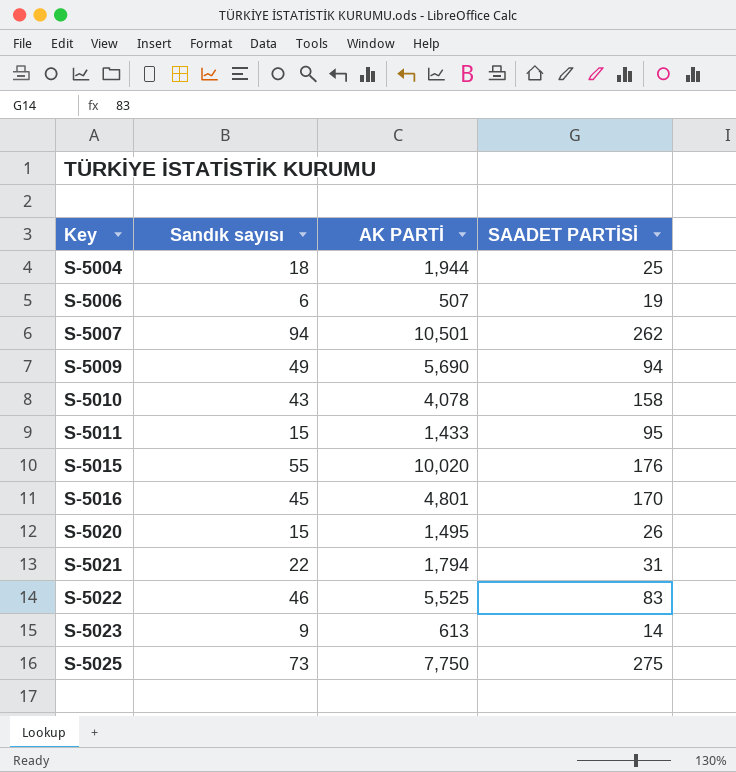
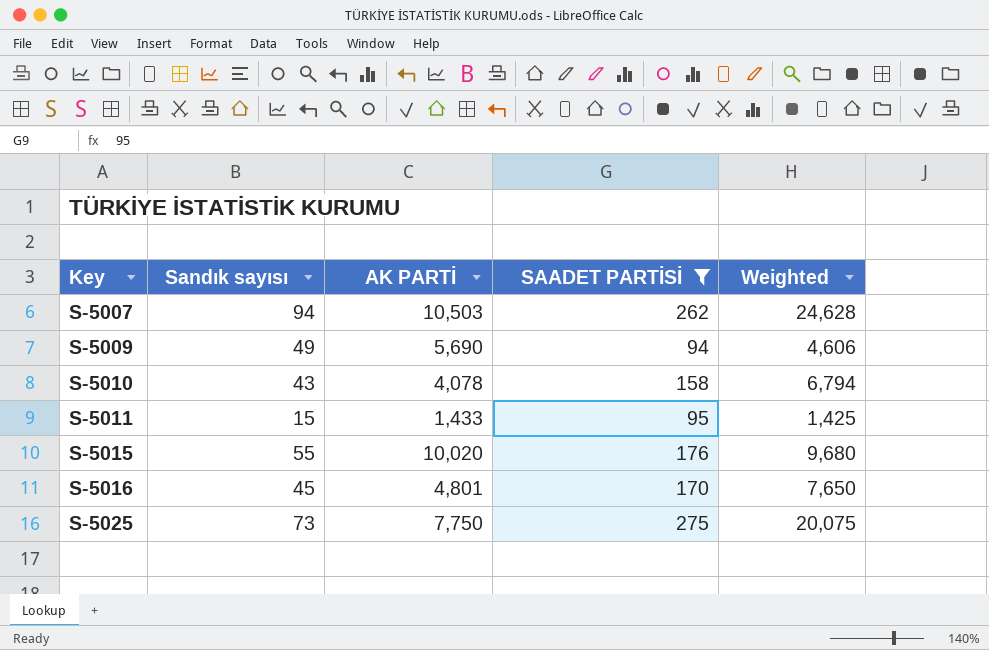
filter: none -> SAADET PARTİSİ >= 94
column Weighted | formula: none -> [Sandık sayısı] * [SAADET PARTİSİ]
S-5007 | AK PARTİ: 10,501 -> 10,503

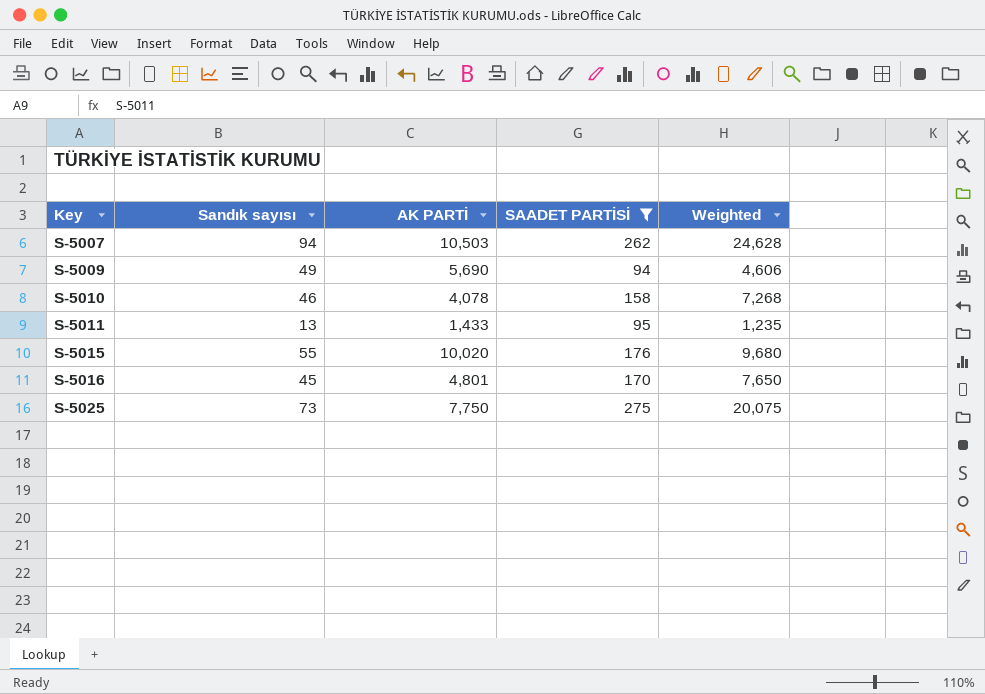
S-5010 | Sandık sayısı: 43 -> 46
S-5010 | Weighted: 6,794 -> 7,268
S-5011 | Sandık sayısı: 15 -> 13
S-5011 | Weighted: 1,425 -> 1,235

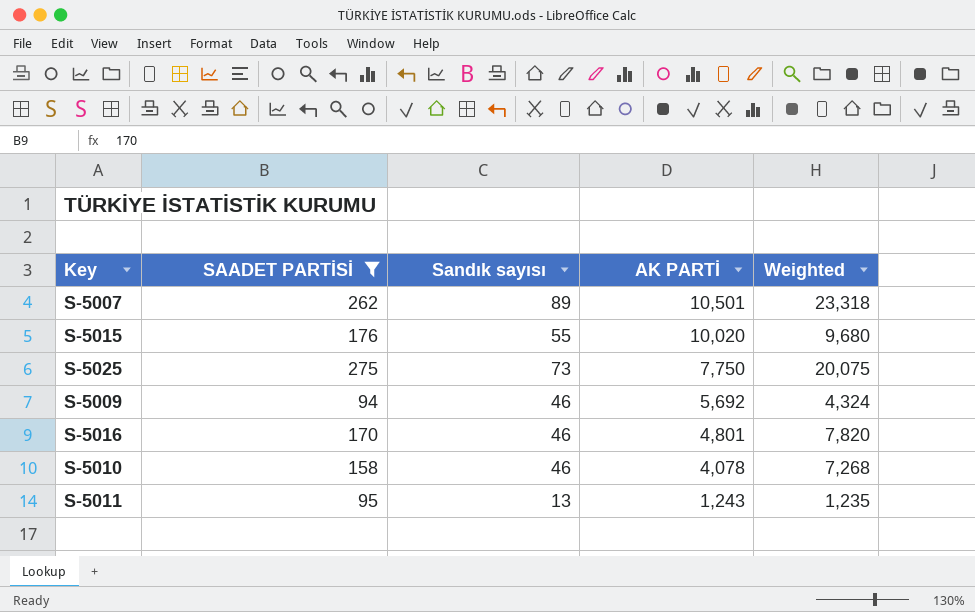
row order: Key ascending -> AK PARTİ descending
column SAADET PARTİSİ | position: 4 -> 2
S-5007 | Sandık sayısı: 94 -> 89
S-5007 | AK PARTİ: 10,503 -> 10,501
S-5007 | Weighted: 24,628 -> 23,318
S-5009 | Sandık sayısı: 49 -> 46
S-5009 | AK PARTİ: 5,690 -> 5,692
S-5009 | Weighted: 4,606 -> 4,324
S-5016 | Sandık sayısı: 45 -> 46
S-5016 | Weighted: 7,650 -> 7,820
S-5011 | AK PARTİ: 1,433 -> 1,243

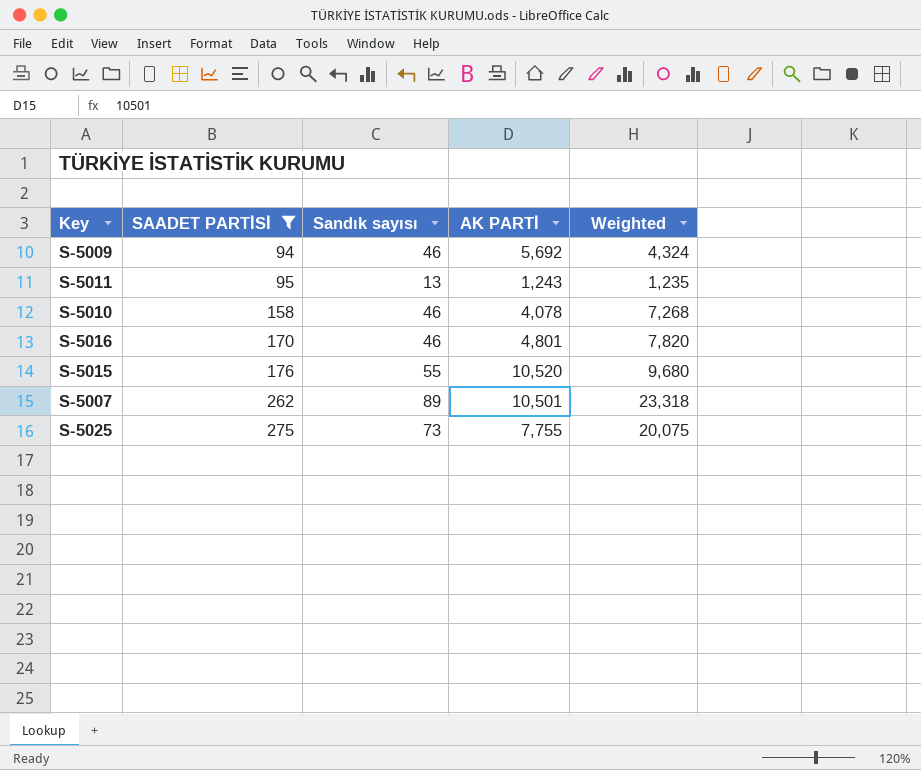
row order: AK PARTİ descending -> SAADET PARTİSİ ascending
S-5015 | AK PARTİ: 10,020 -> 10,520
S-5025 | AK PARTİ: 7,750 -> 7,755

